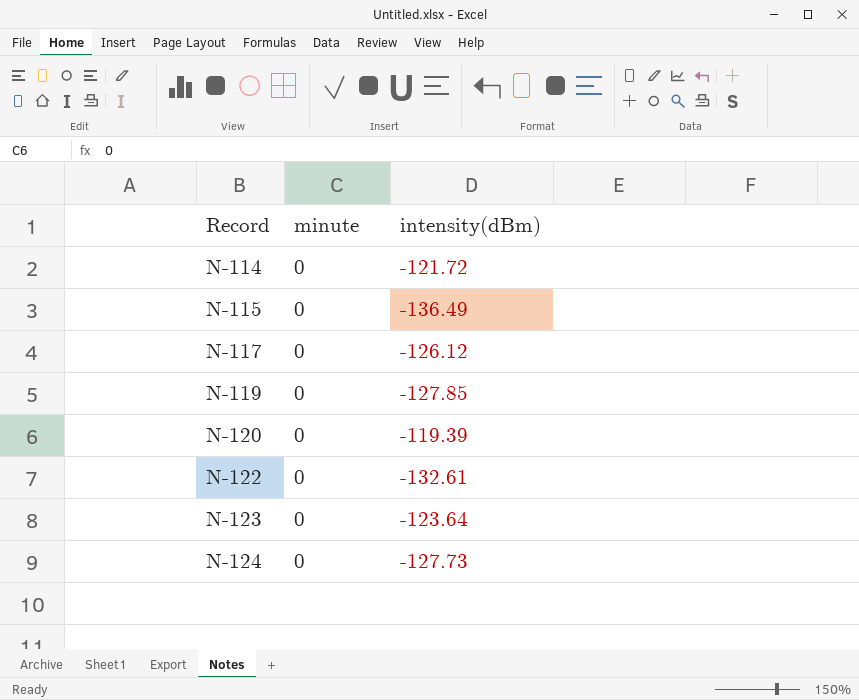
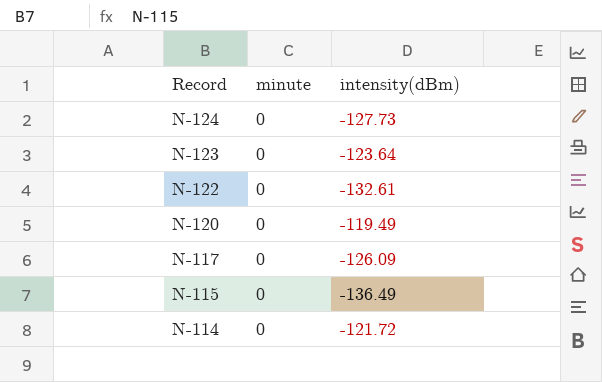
row order: Record ascending -> Record descending
row N-119: 0 | -127.85 -> none
N-120 | intensity(dBm): -119.39 -> -119.49
N-117 | intensity(dBm): -126.12 -> -126.09

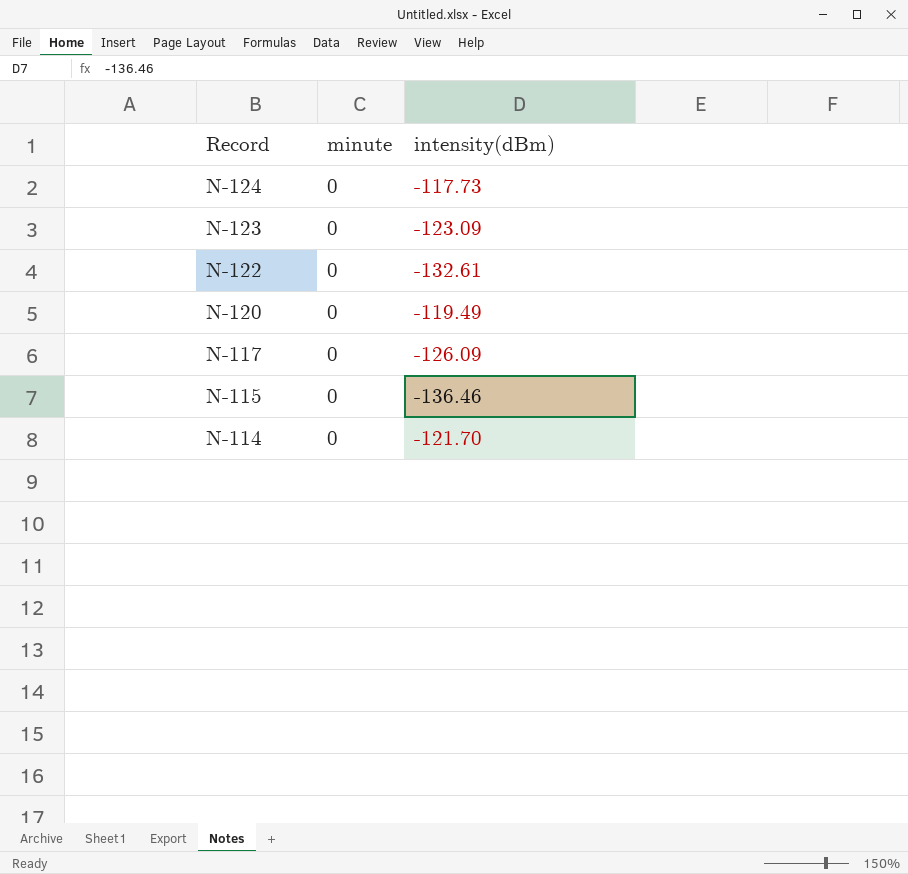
N-124 | intensity(dBm): -127.73 -> -117.73
N-123 | intensity(dBm): -123.64 -> -123.09
N-115 | intensity(dBm): -136.49 -> -136.46
N-114 | intensity(dBm): -121.72 -> -121.70

